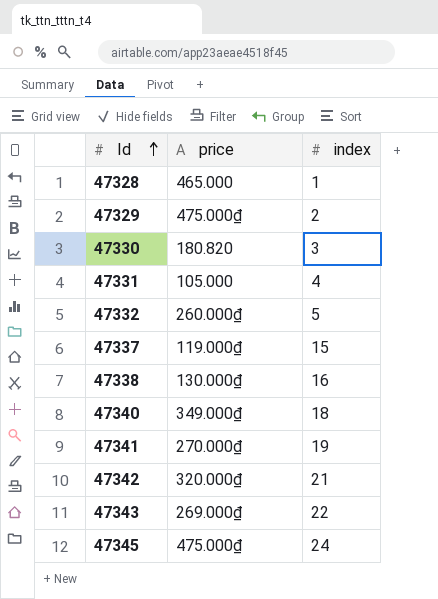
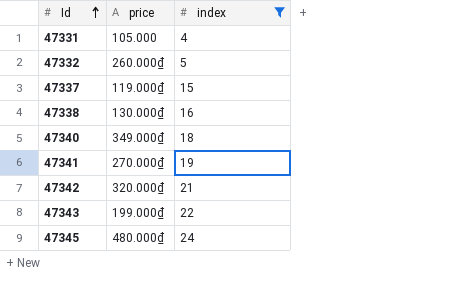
filter: none -> index >= 4
47343 | price: 269.000₫ -> 199.000₫
47345 | price: 475.000₫ -> 480.000₫

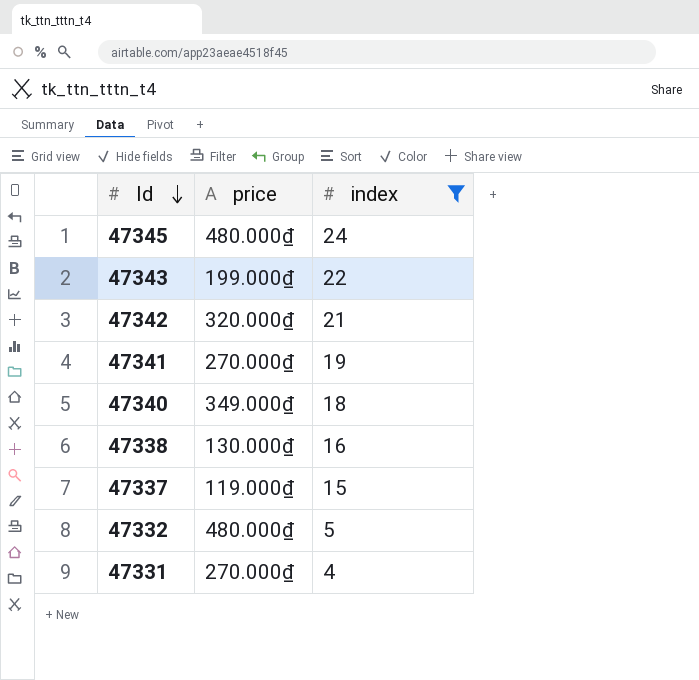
row order: Id ascending -> Id descending
47332 | price: 260.000₫ -> 480.000₫
47331 | price: 105.000 -> 270.000₫

